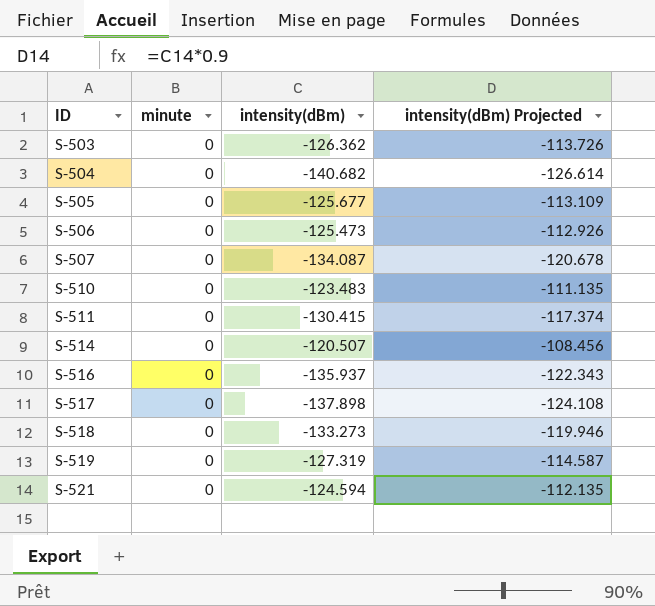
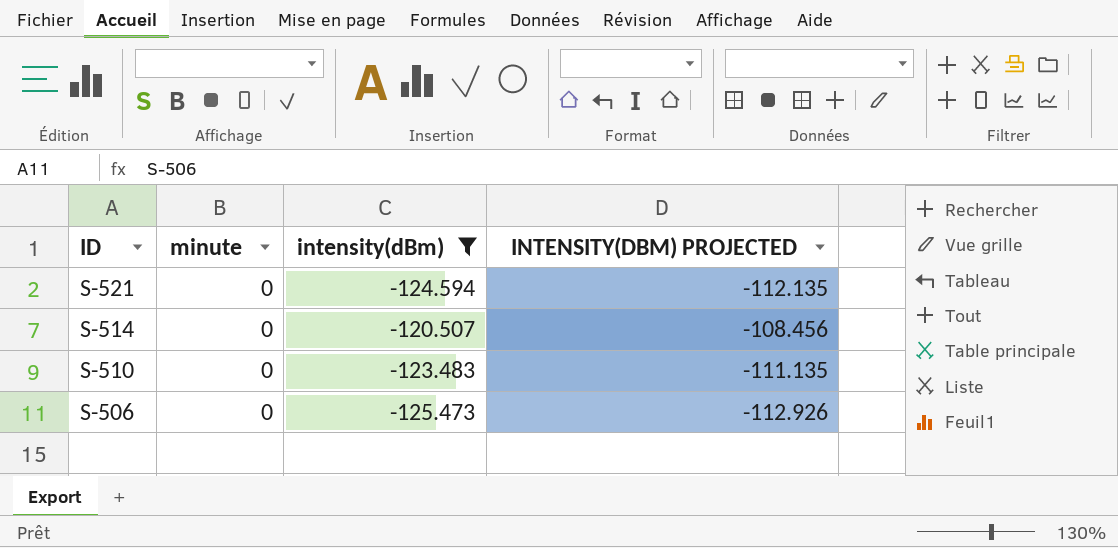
filter: none -> intensity(dBm) >= -125.473
row order: ID ascending -> ID descending
column name: intensity(dBm) Projected -> INTENSITY(DBM) PROJECTED

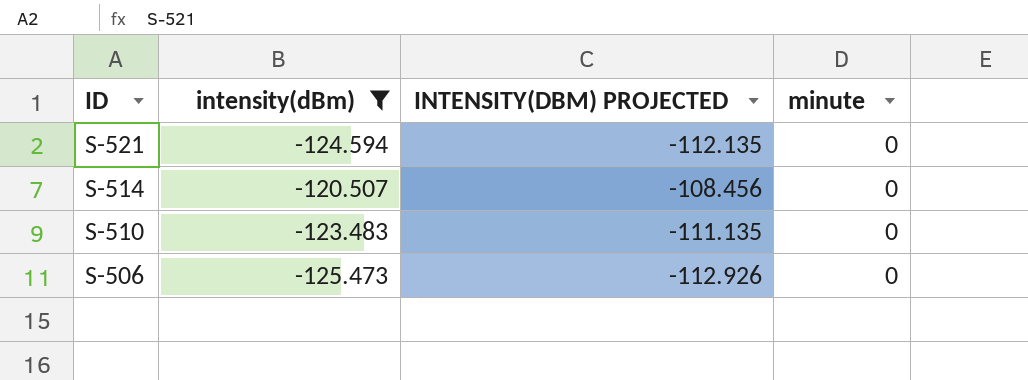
column minute | position: 2 -> 4

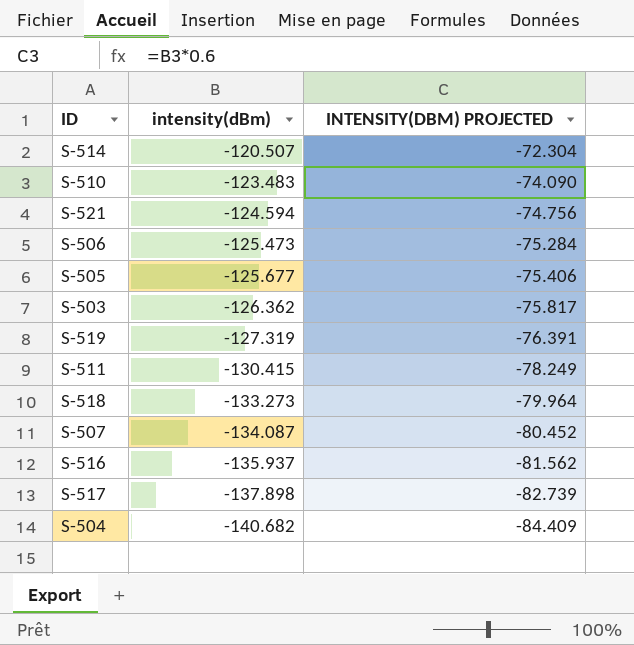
filter: intensity(dBm) >= -125.473 -> none
row order: ID descending -> intensity(dBm) descending
column minute | position: 4 -> none
column INTENSITY(DBM) PROJECTED | formula: [intensity(dBm)] * 0.9 -> [intensity(dBm)] * 0.6

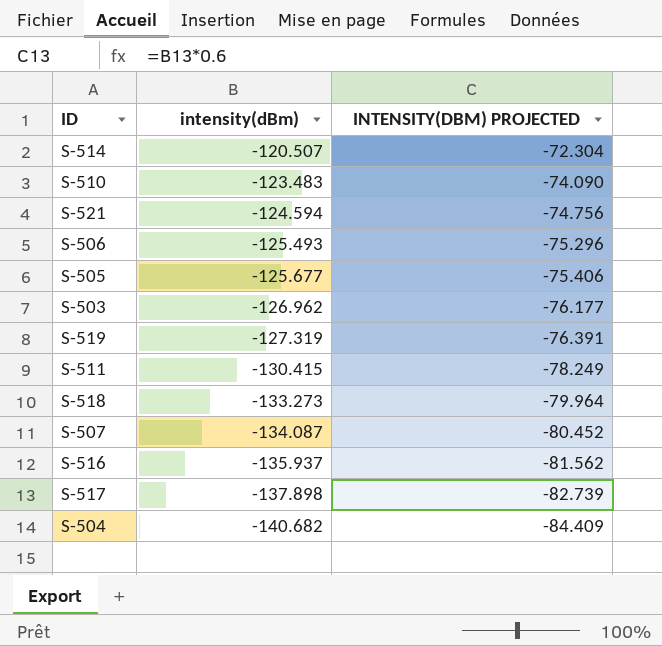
S-506 | intensity(dBm): -125.473 -> -125.493
S-506 | INTENSITY(DBM) PROJECTED: -75.284 -> -75.296
S-503 | intensity(dBm): -126.362 -> -126.962
S-503 | INTENSITY(DBM) PROJECTED: -75.817 -> -76.177

